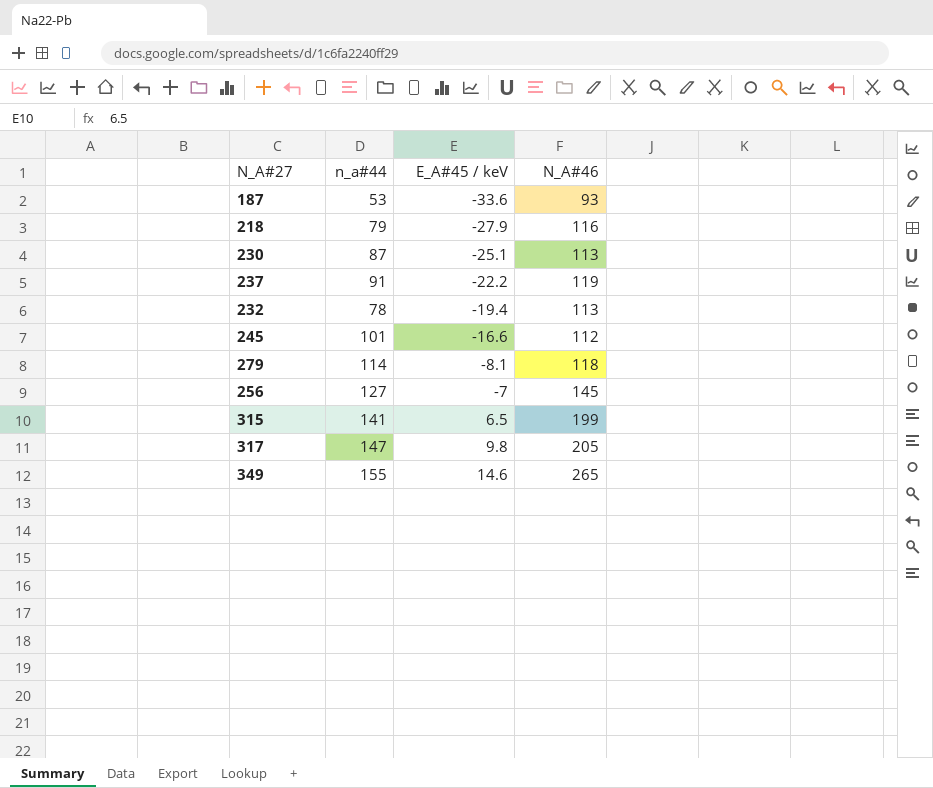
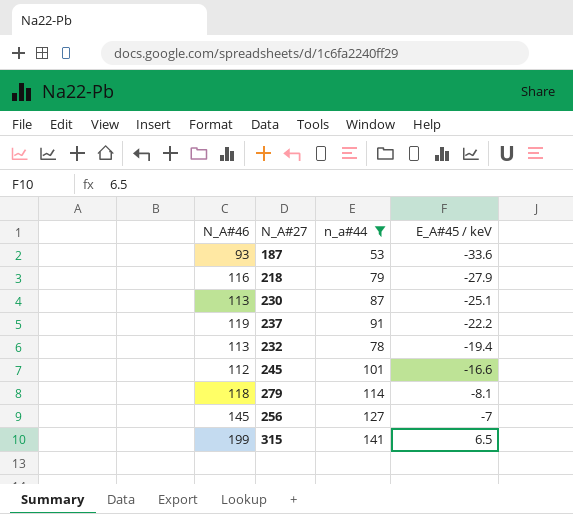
filter: none -> n_a#44 <= 141
column N_A#46 | position: 4 -> 1

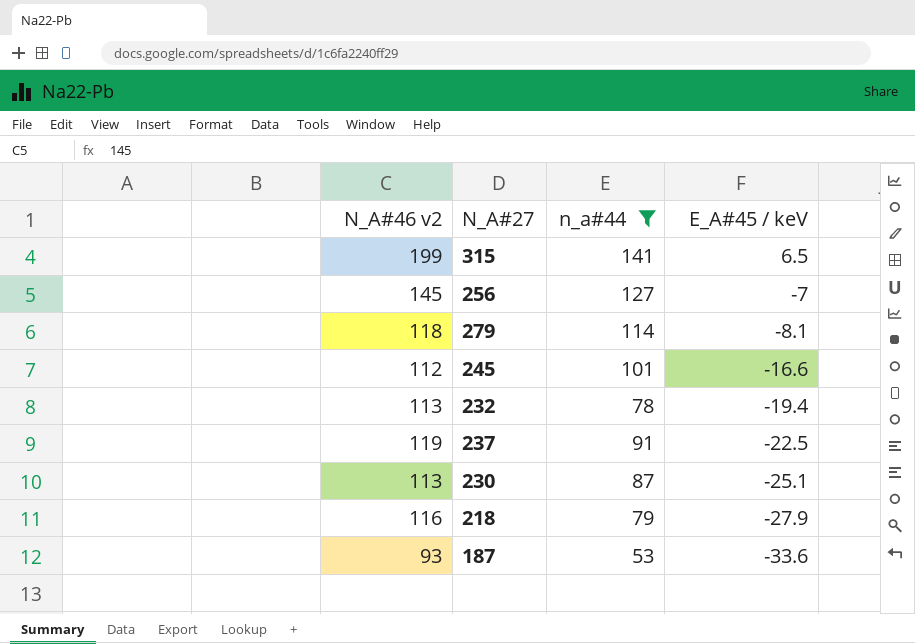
row order: E_A#45 / keV ascending -> E_A#45 / keV descending
column name: N_A#46 -> N_A#46 v2
237 | E_A#45 / keV: -22.2 -> -22.5

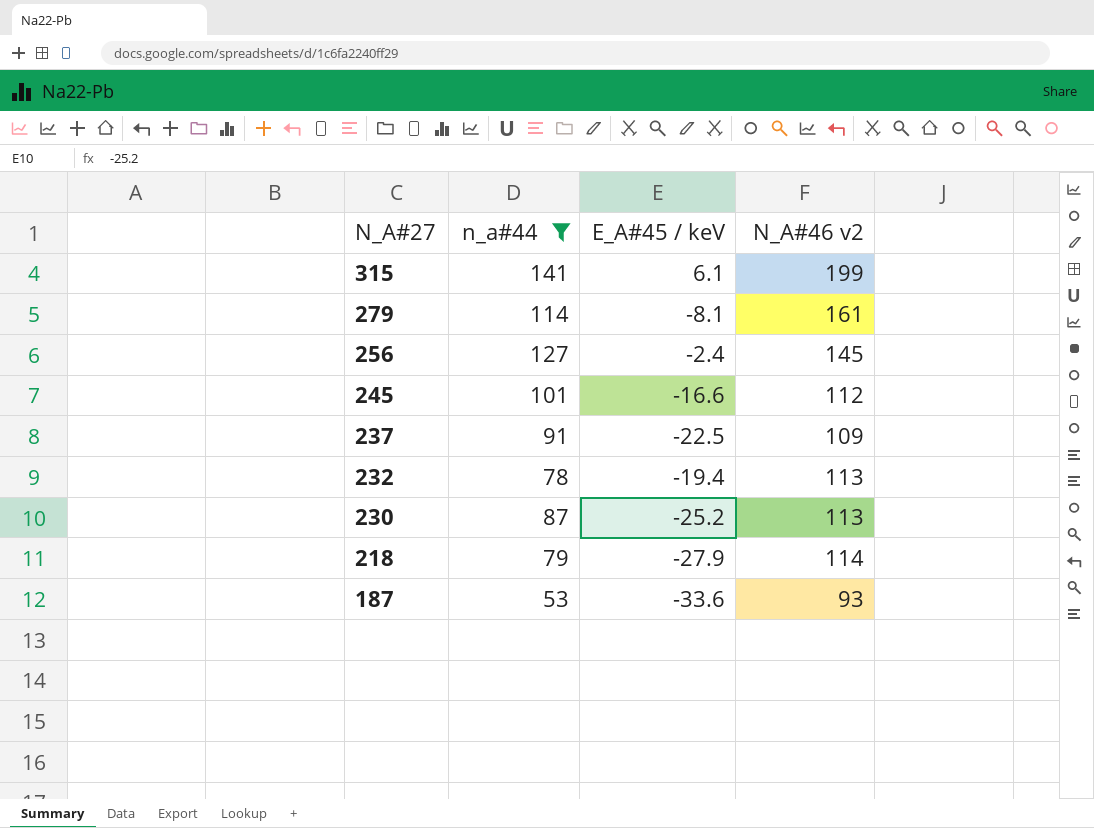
row order: E_A#45 / keV descending -> N_A#27 descending
column N_A#46 v2 | position: 1 -> 4
315 | E_A#45 / keV: 6.5 -> 6.1
279 | N_A#46 v2: 118 -> 161
256 | E_A#45 / keV: -7 -> -2.4
237 | N_A#46 v2: 119 -> 109
230 | E_A#45 / keV: -25.1 -> -25.2
218 | N_A#46 v2: 116 -> 114

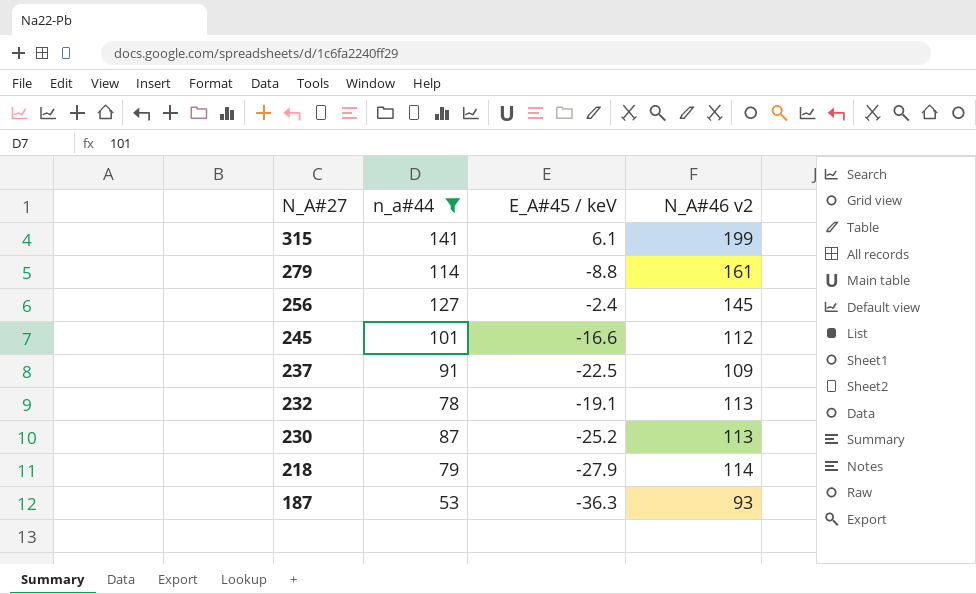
279 | E_A#45 / keV: -8.1 -> -8.8
232 | E_A#45 / keV: -19.4 -> -19.1
187 | E_A#45 / keV: -33.6 -> -36.3

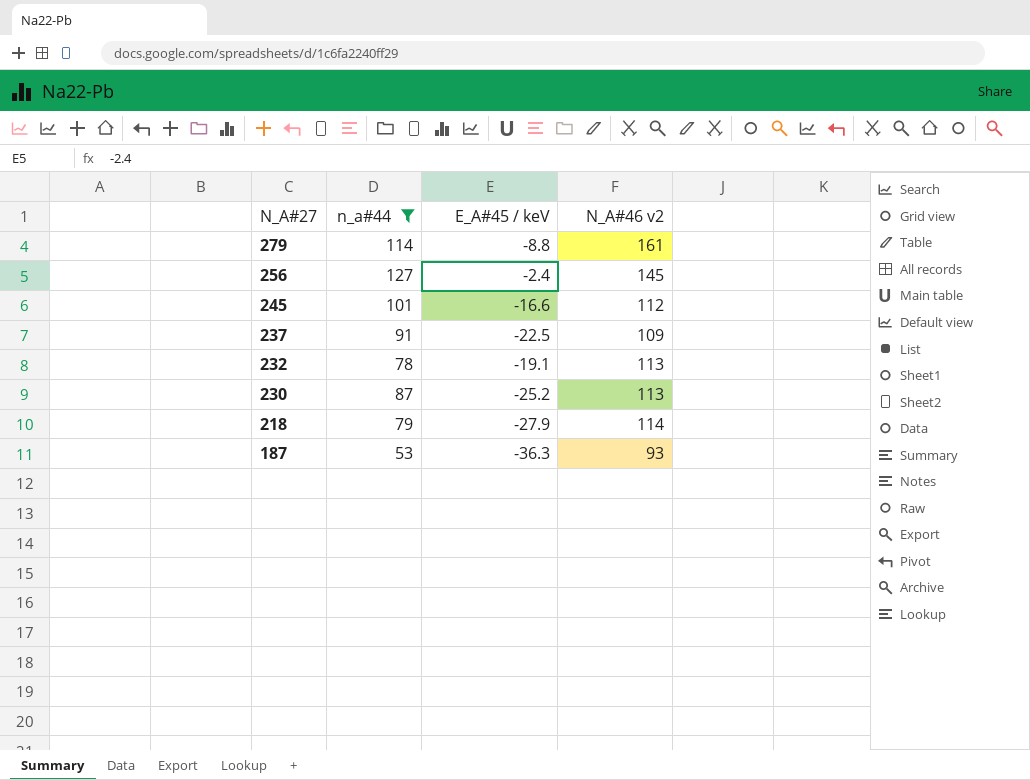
row 315: 141 | 6.1 | 199 -> none

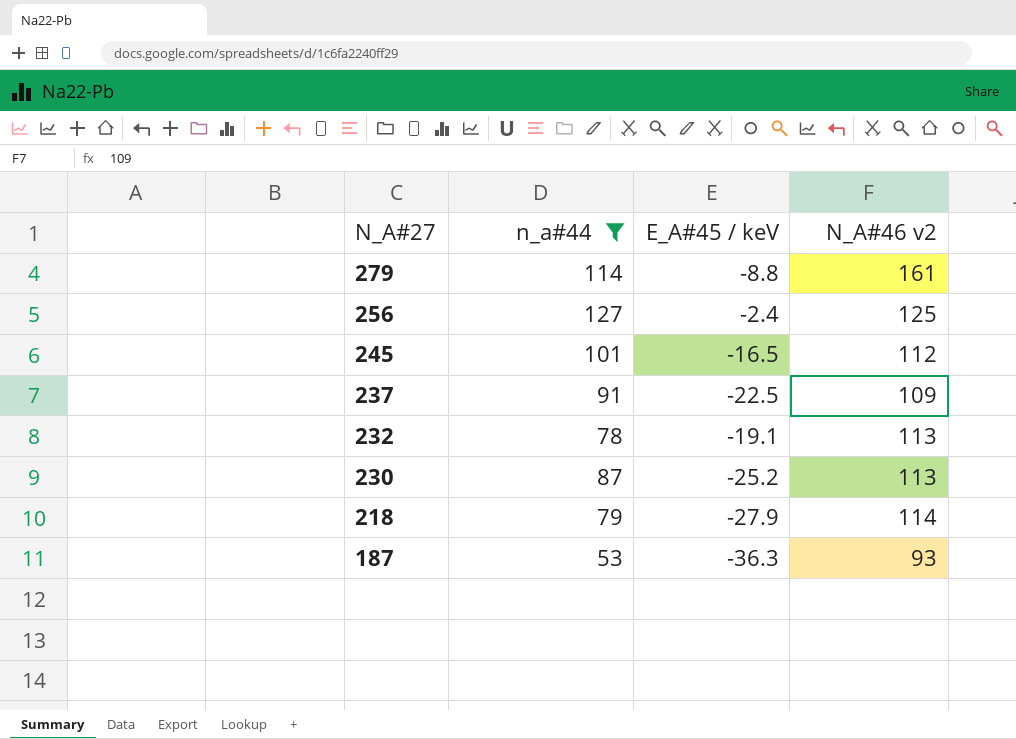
256 | N_A#46 v2: 145 -> 125
245 | E_A#45 / keV: -16.6 -> -16.5

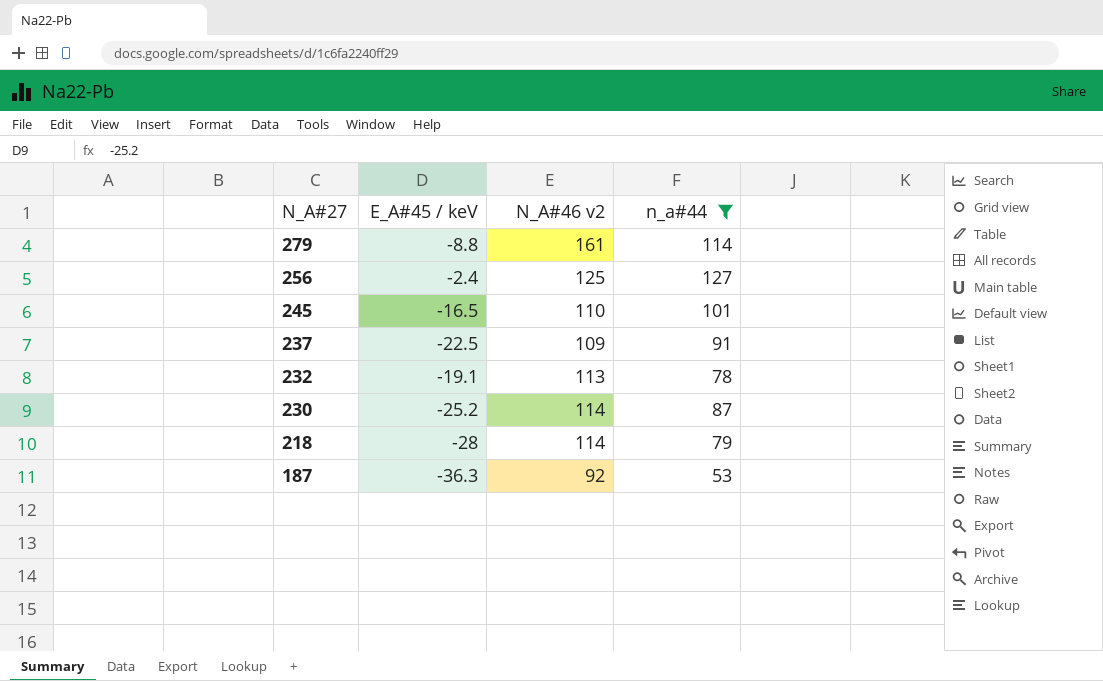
column n_a#44 | position: 2 -> 4
245 | N_A#46 v2: 112 -> 110
230 | N_A#46 v2: 113 -> 114
218 | E_A#45 / keV: -27.9 -> -28
187 | N_A#46 v2: 93 -> 92

